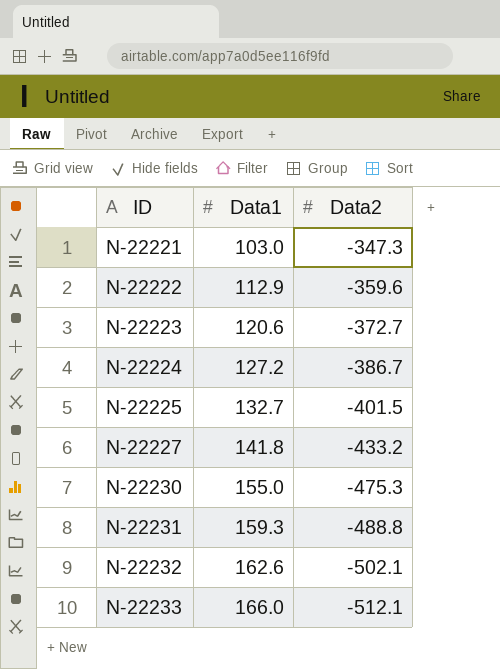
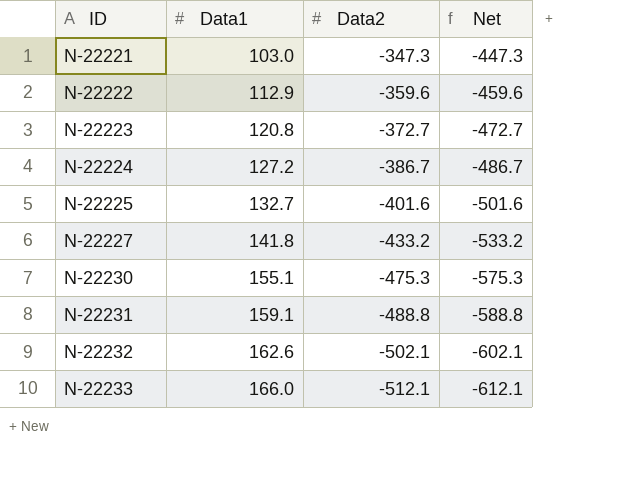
column Net | formula: none -> [Data2] - 100
N-22223 | Data1: 120.6 -> 120.8
N-22225 | Data2: -401.5 -> -401.6
N-22230 | Data1: 155.0 -> 155.1
N-22231 | Data1: 159.3 -> 159.1

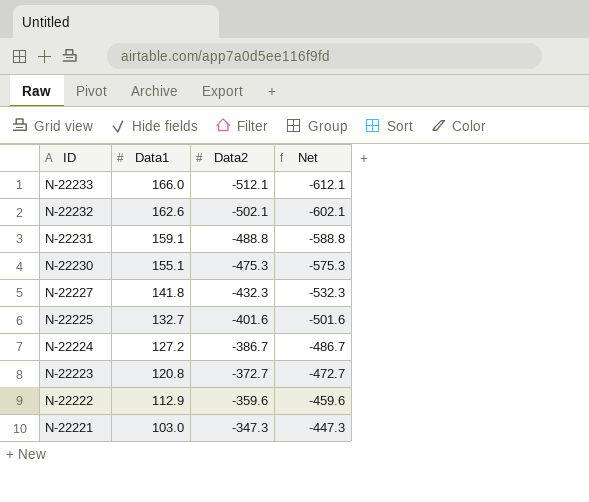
row order: ID ascending -> ID descending
N-22227 | Data2: -433.2 -> -432.3
N-22227 | Net: -533.2 -> -532.3

